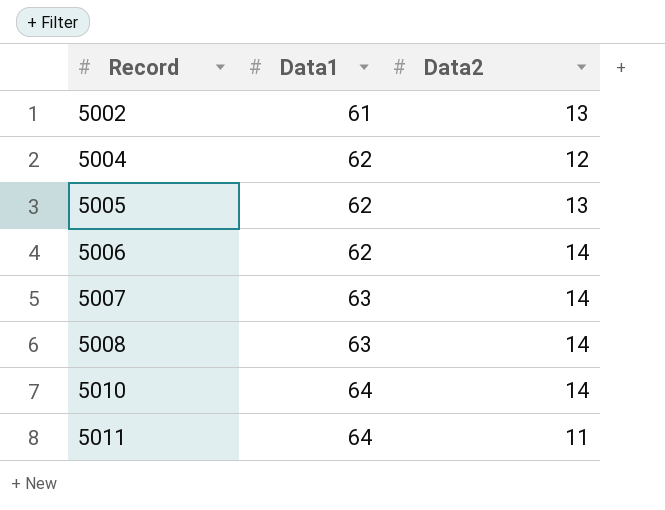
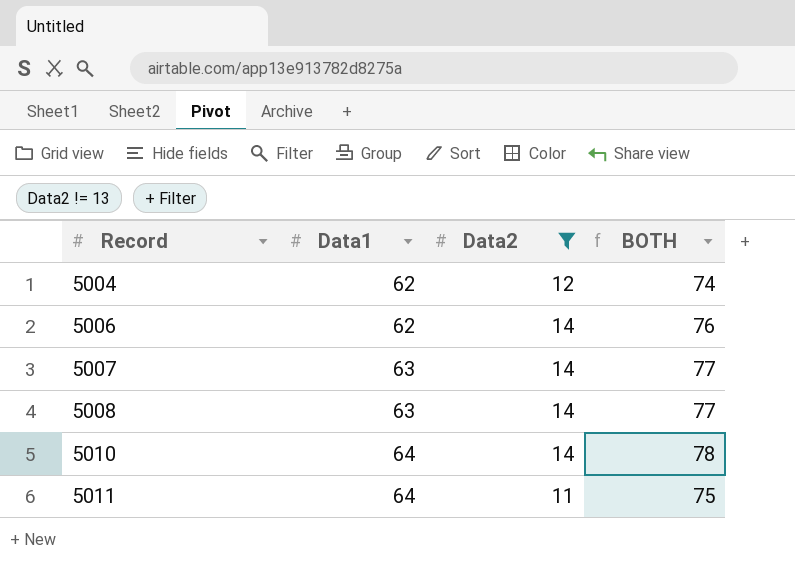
filter: none -> Data2 != 13
column BOTH | formula: none -> [Data1] + [Data2]

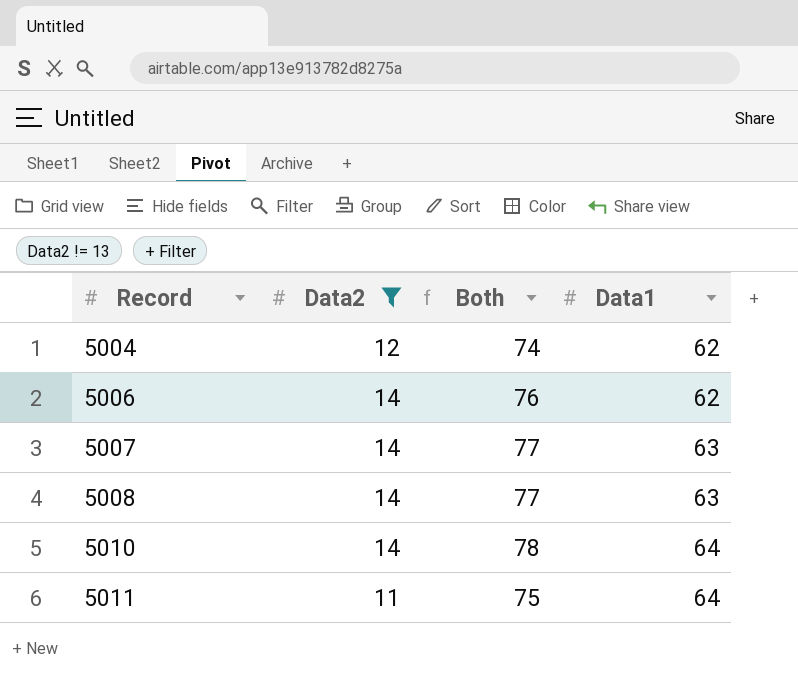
column name: BOTH -> Both
column Data1 | position: 2 -> 4

